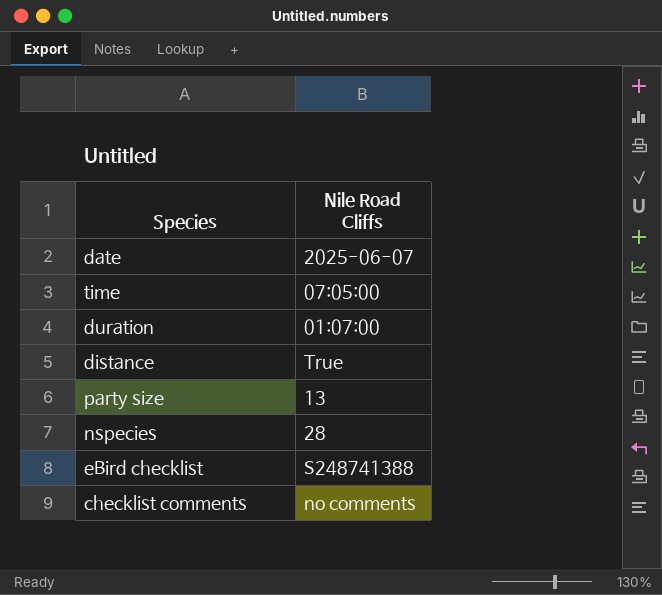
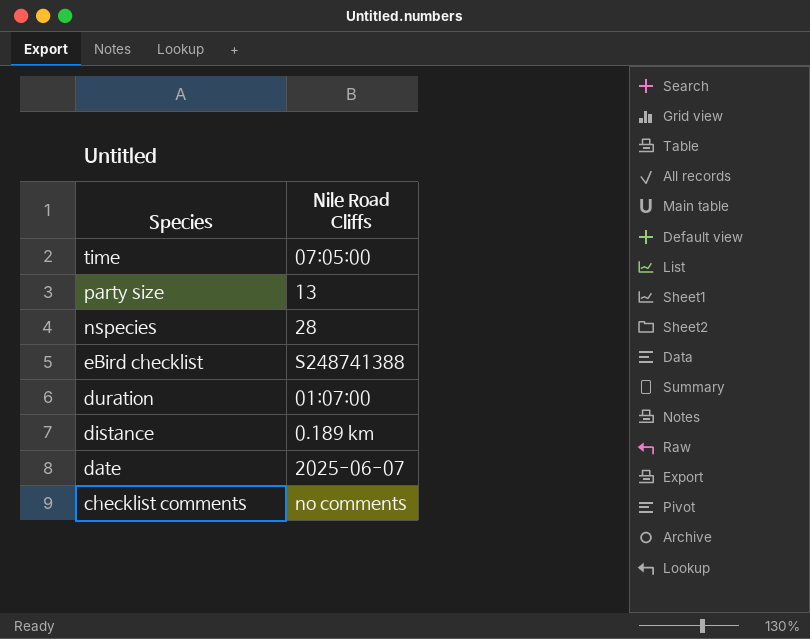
row order: none -> Species descending
distance | Nile Road Cliffs: True -> 0.189 km

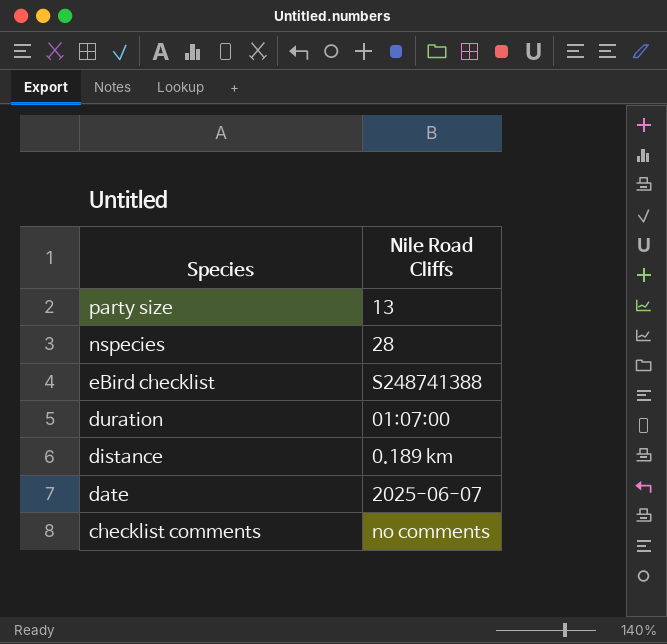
row time: 07:05:00 -> none

